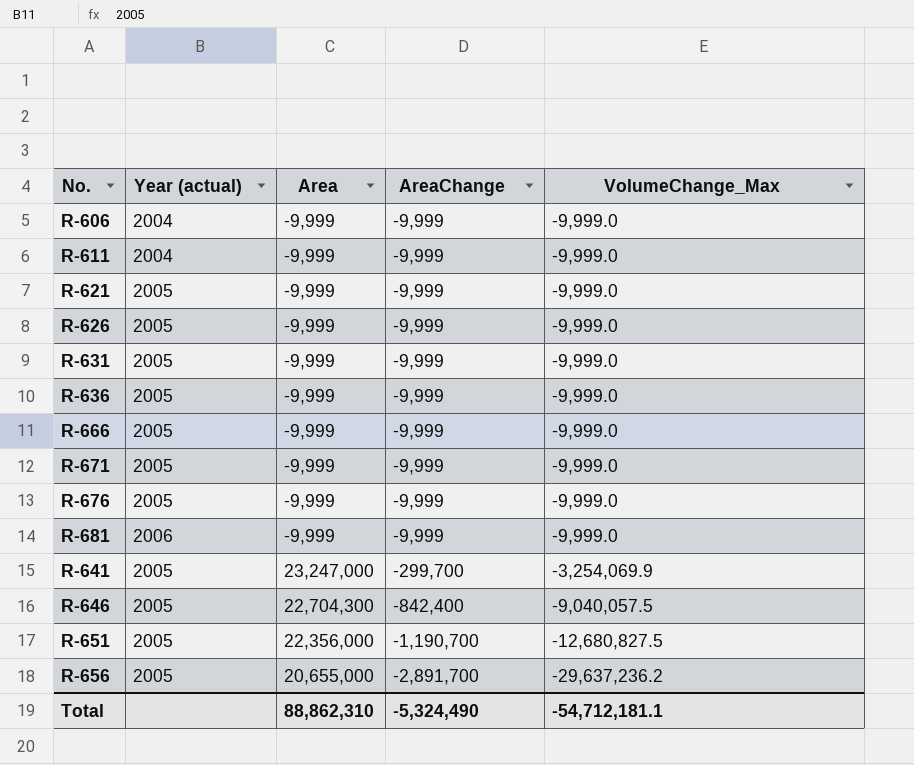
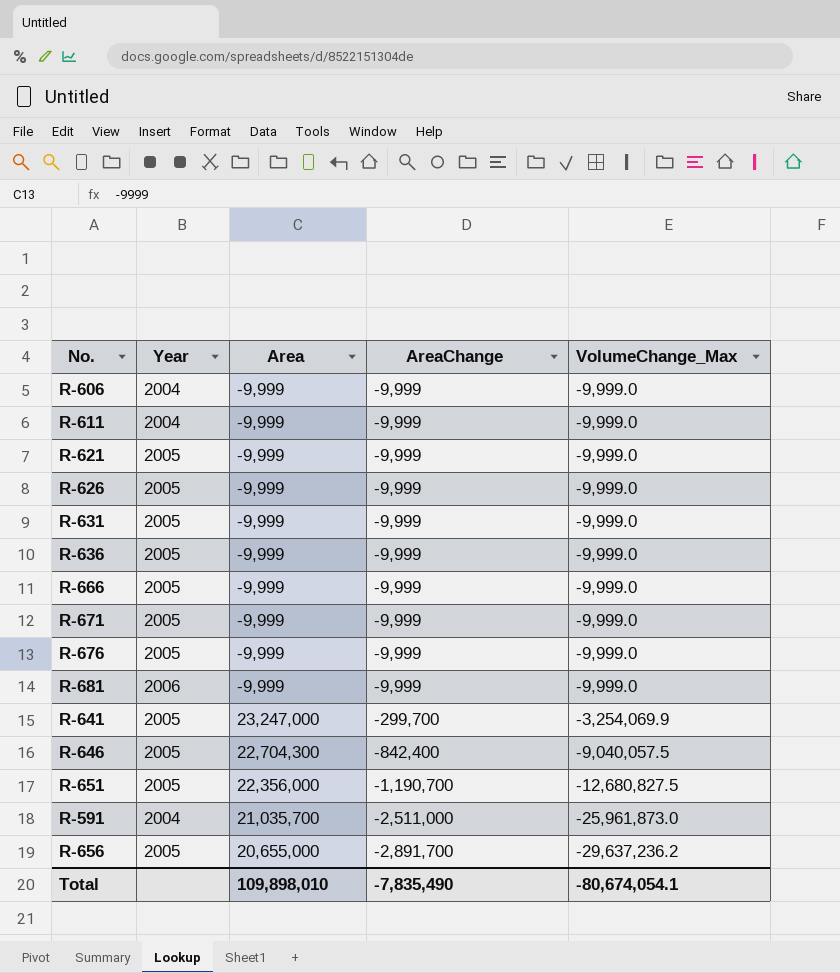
column name: Year (actual) -> Year
row R-591: none -> 2004 | 21,035,700 | -2,511,000 | -25,961,873.0
Total | Area: 88,862,310 -> 109,898,010
Total | AreaChange: -5,324,490 -> -7,835,490
Total | VolumeChange_Max: -54,712,181.1 -> -80,674,054.1

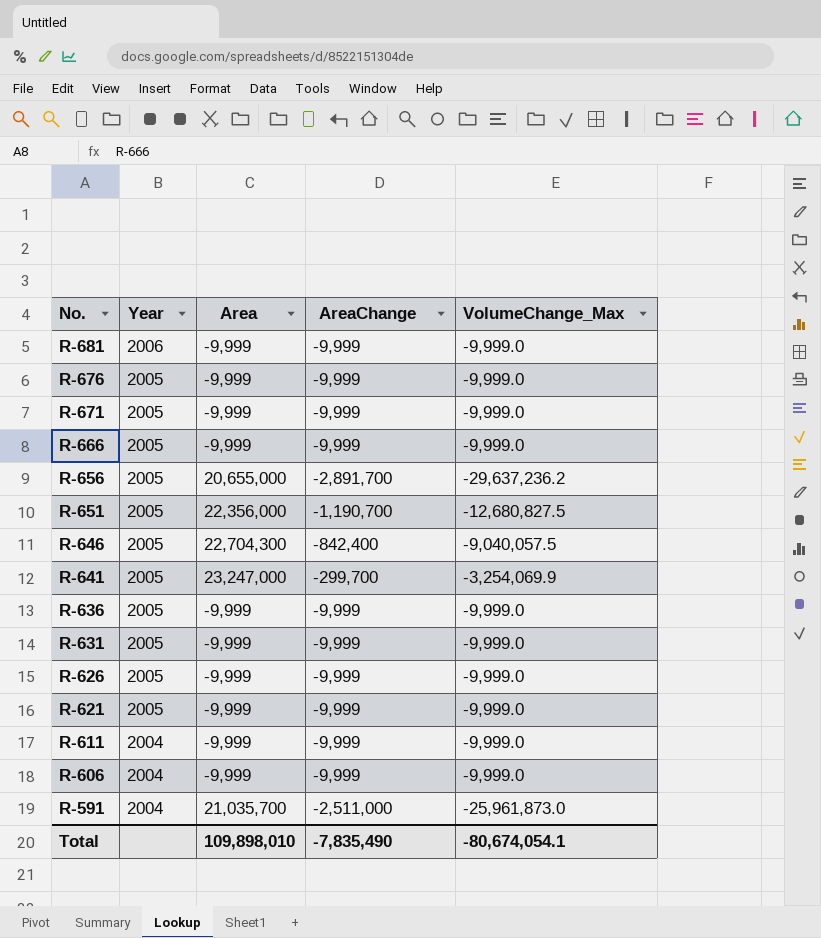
row order: AreaChange descending -> No. descending

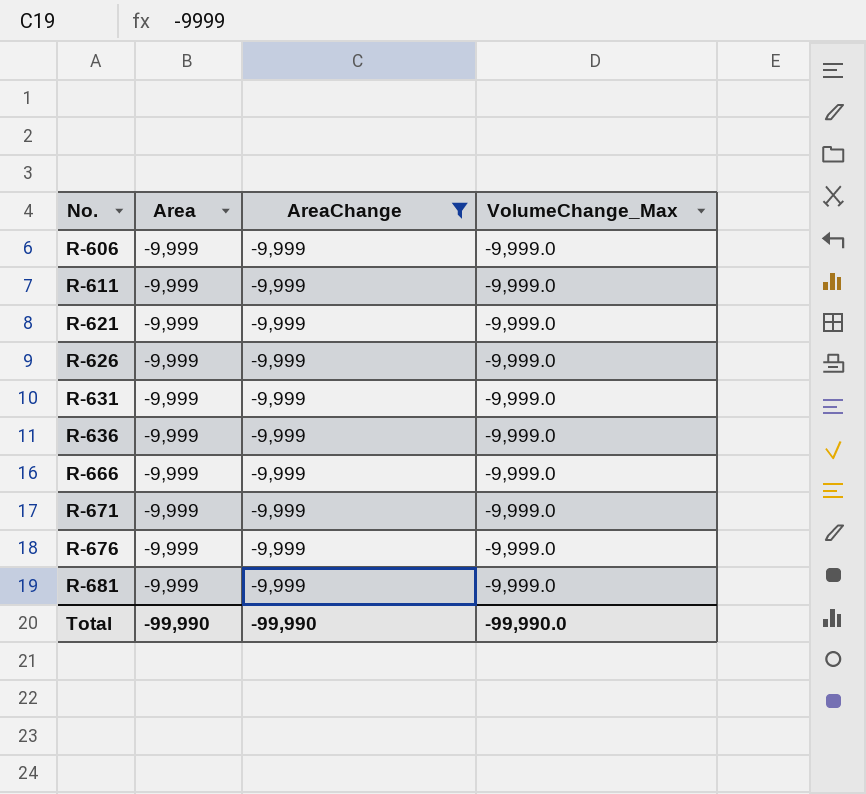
filter: none -> AreaChange = -9,999
row order: No. descending -> No. ascending
column Year | position: 2 -> none
Total | Area: 109,898,010 -> -99,990
Total | AreaChange: -7,835,490 -> -99,990
Total | VolumeChange_Max: -80,674,054.1 -> -99,990.0

